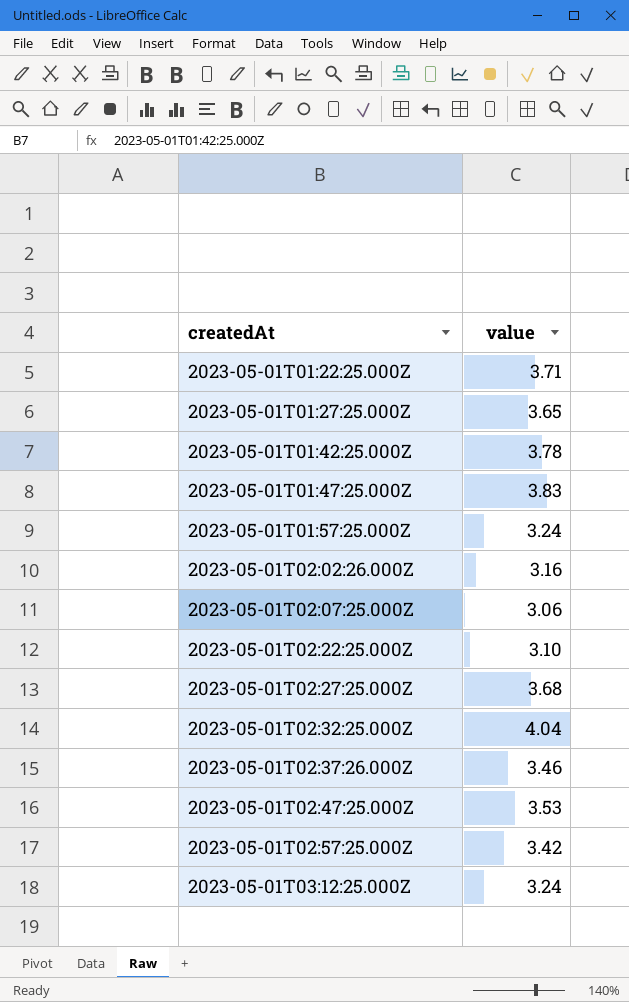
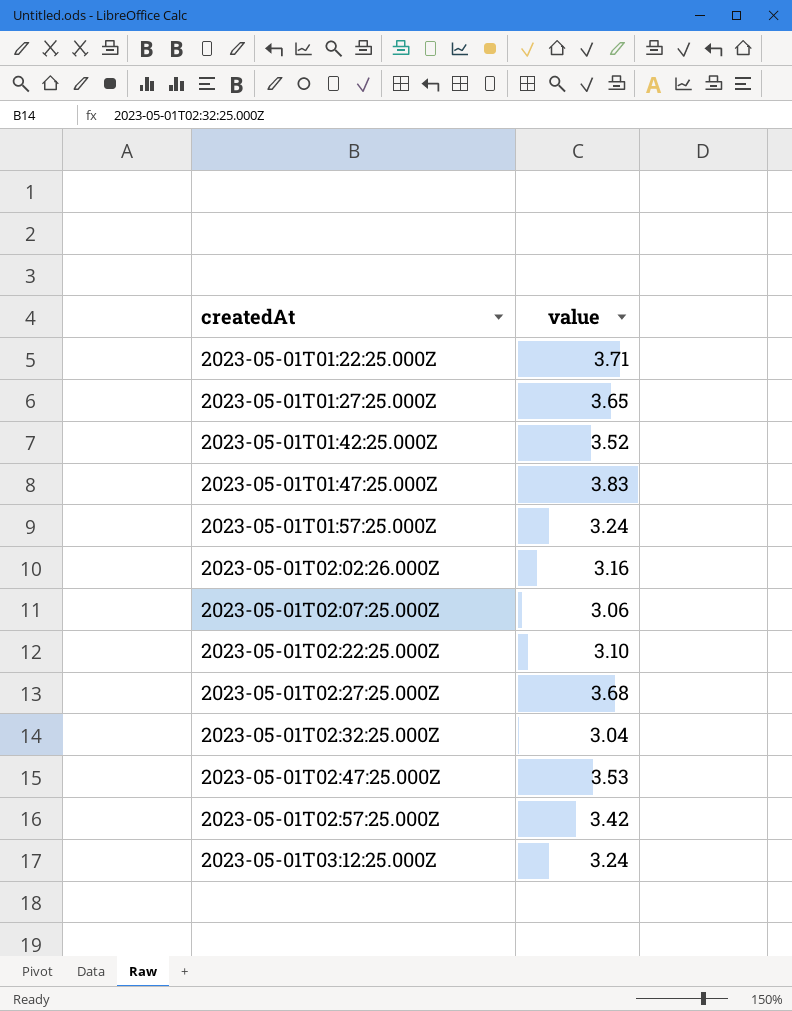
row 2023-05-01T02:37:26.000Z: 3.46 -> none
2023-05-01T01:42:25.000Z | value: 3.78 -> 3.52
2023-05-01T02:32:25.000Z | value: 4.04 -> 3.04

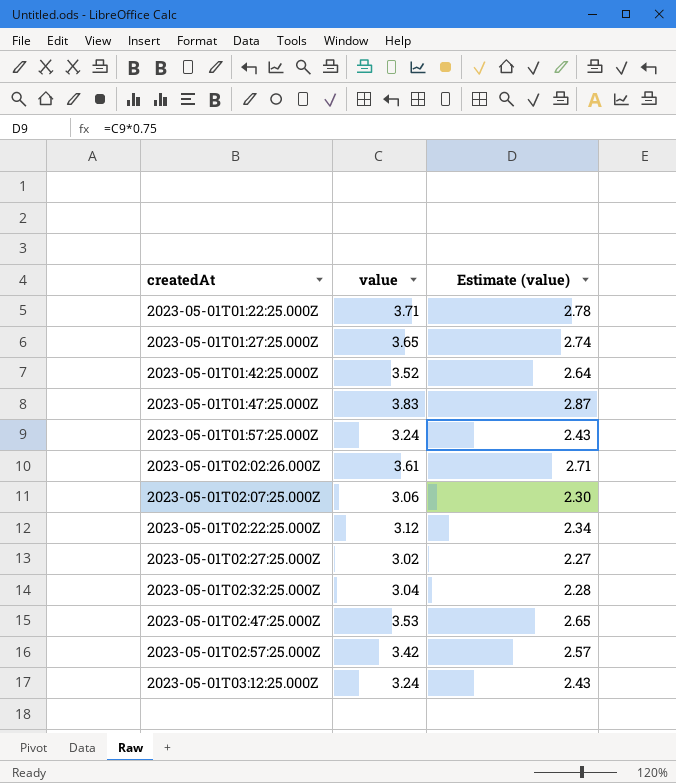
column Estimate (value) | formula: none -> [value] * 0.75
2023-05-01T02:02:26.000Z | value: 3.16 -> 3.61
2023-05-01T02:22:25.000Z | value: 3.10 -> 3.12
2023-05-01T02:27:25.000Z | value: 3.68 -> 3.02

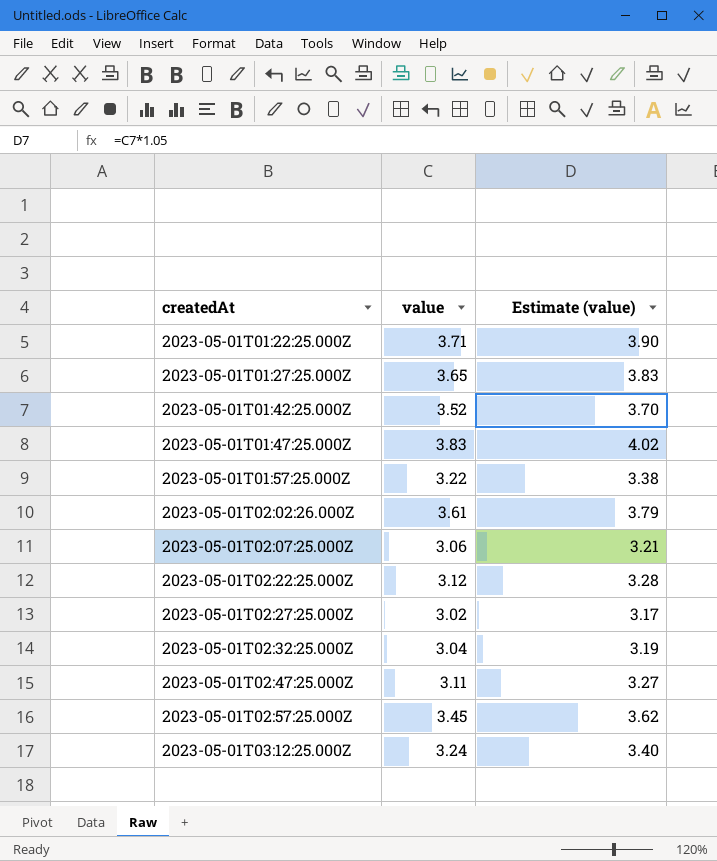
column Estimate (value) | formula: [value] * 0.75 -> [value] * 1.05
2023-05-01T01:57:25.000Z | value: 3.24 -> 3.22
2023-05-01T02:47:25.000Z | value: 3.53 -> 3.11
2023-05-01T02:57:25.000Z | value: 3.42 -> 3.45

